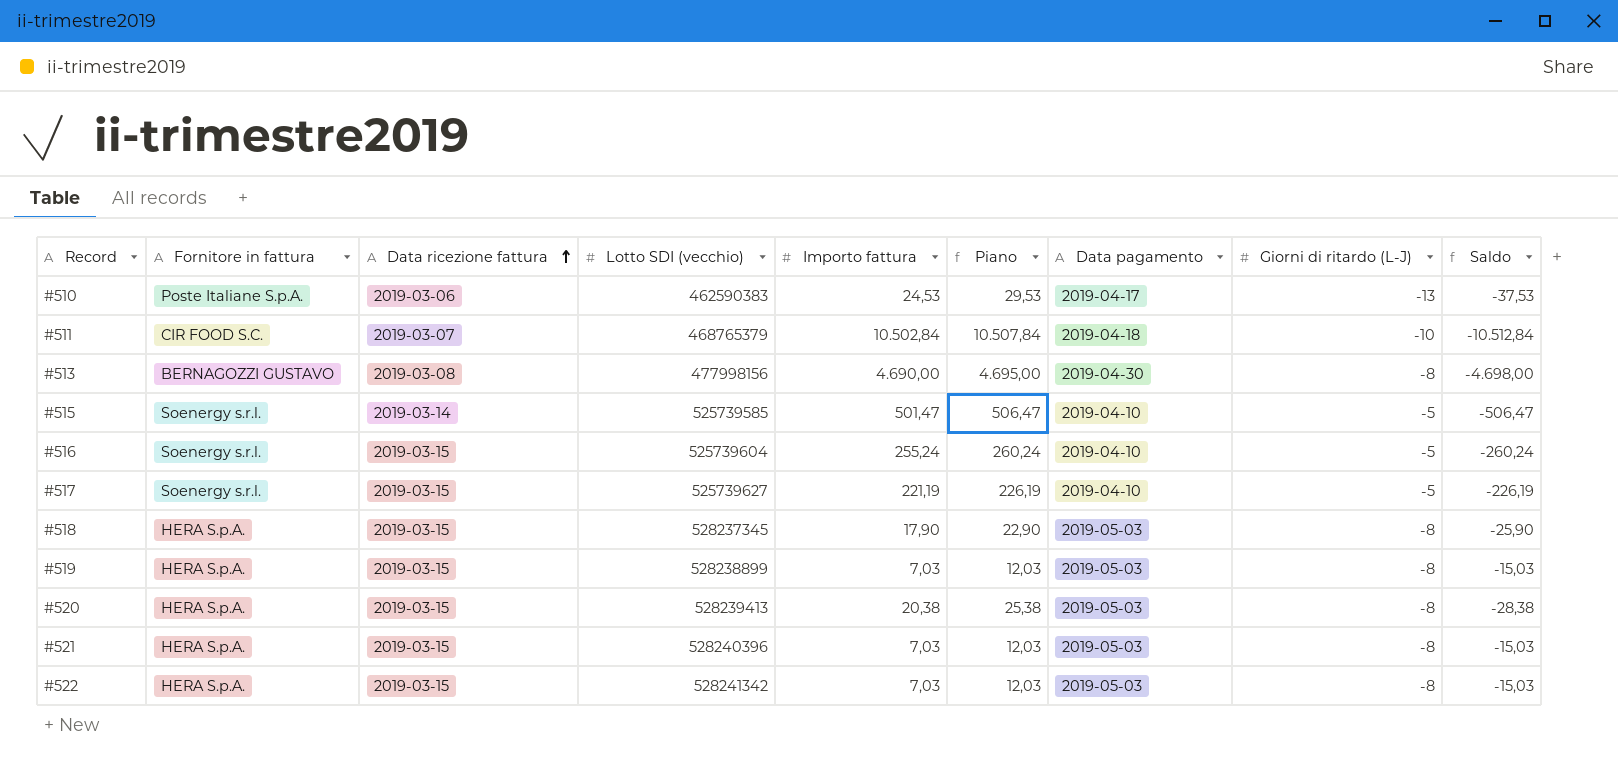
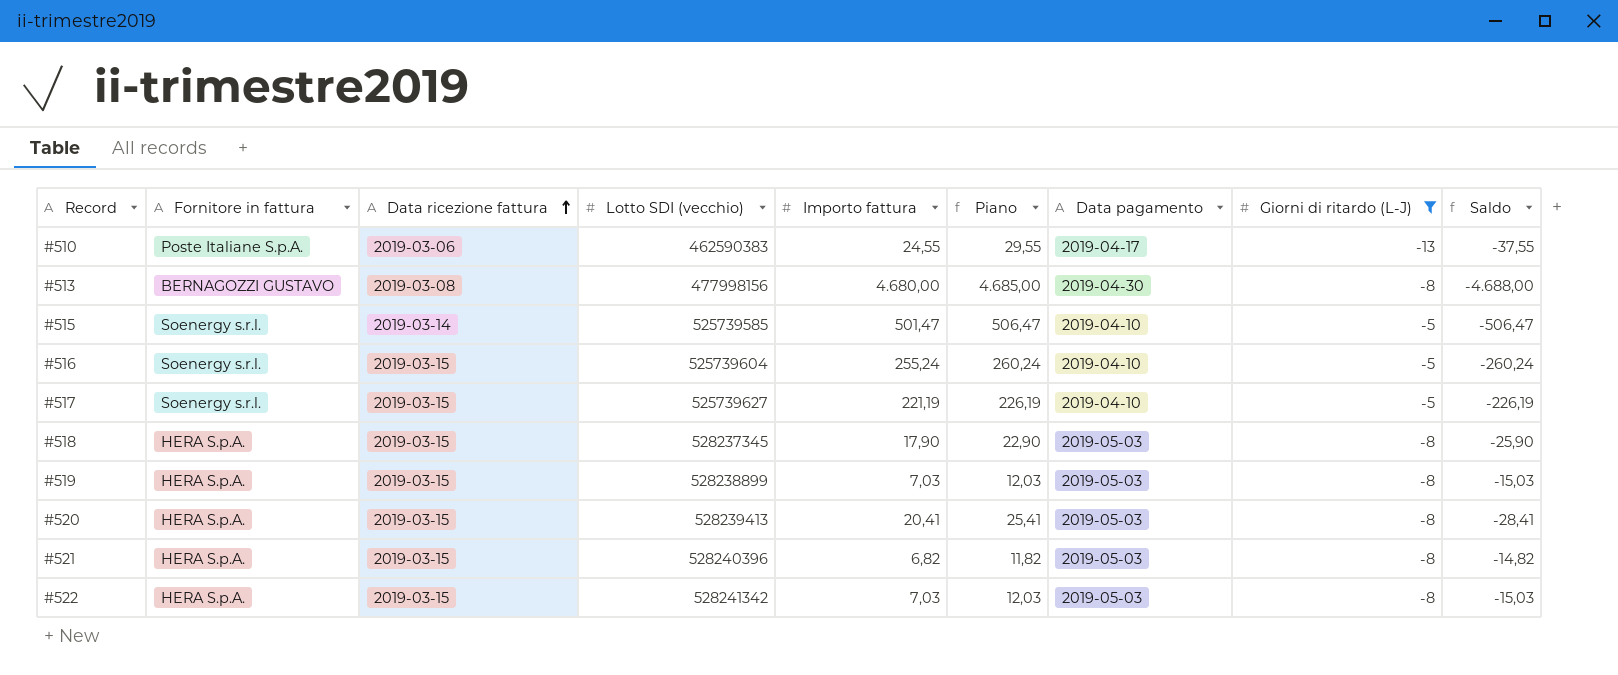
filter: none -> Giorni di ritardo (L-J) != -10
#510 | Importo fattura: 24,53 -> 24,55
#510 | Piano: 29,53 -> 29,55
#510 | Saldo: -37,53 -> -37,55
#513 | Importo fattura: 4.690,00 -> 4.680,00
#513 | Piano: 4.695,00 -> 4.685,00
#513 | Saldo: -4.698,00 -> -4.688,00
#520 | Importo fattura: 20,38 -> 20,41
#520 | Piano: 25,38 -> 25,41
#520 | Saldo: -28,38 -> -28,41
#521 | Importo fattura: 7,03 -> 6,82
#521 | Piano: 12,03 -> 11,82
#521 | Saldo: -15,03 -> -14,82

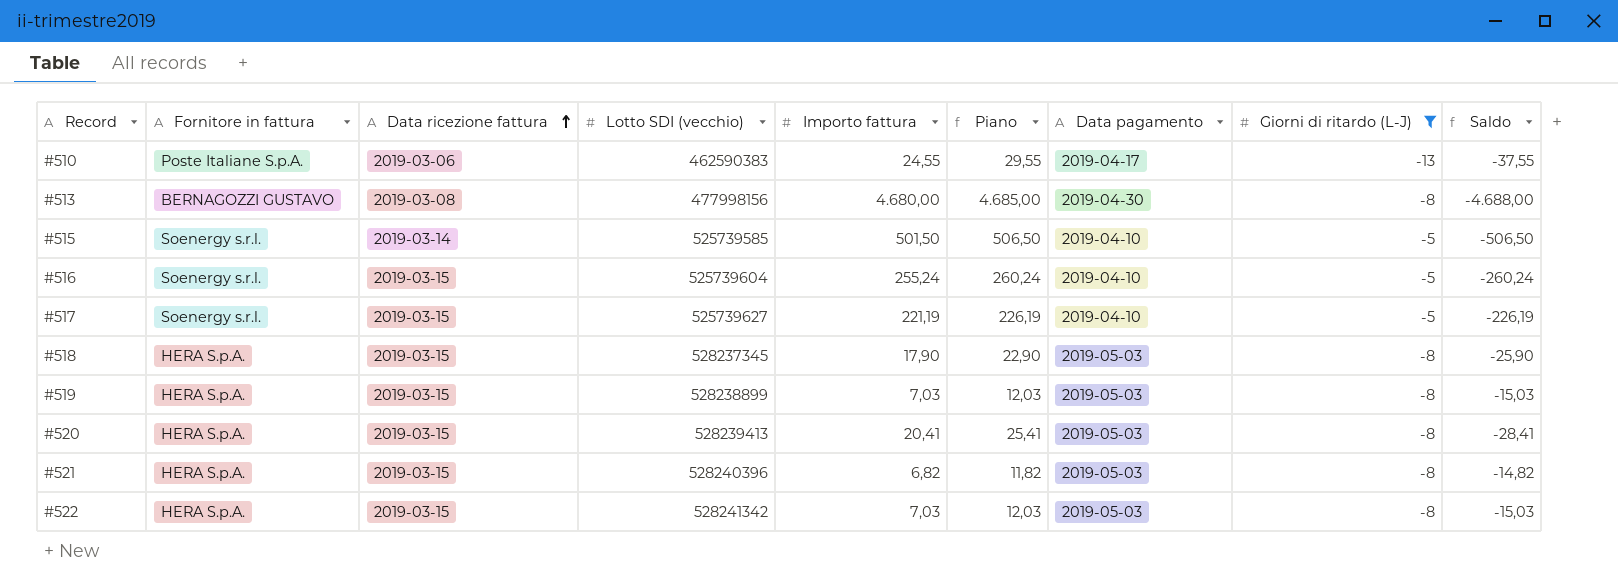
#515 | Importo fattura: 501,47 -> 501,50
#515 | Piano: 506,47 -> 506,50
#515 | Saldo: -506,47 -> -506,50

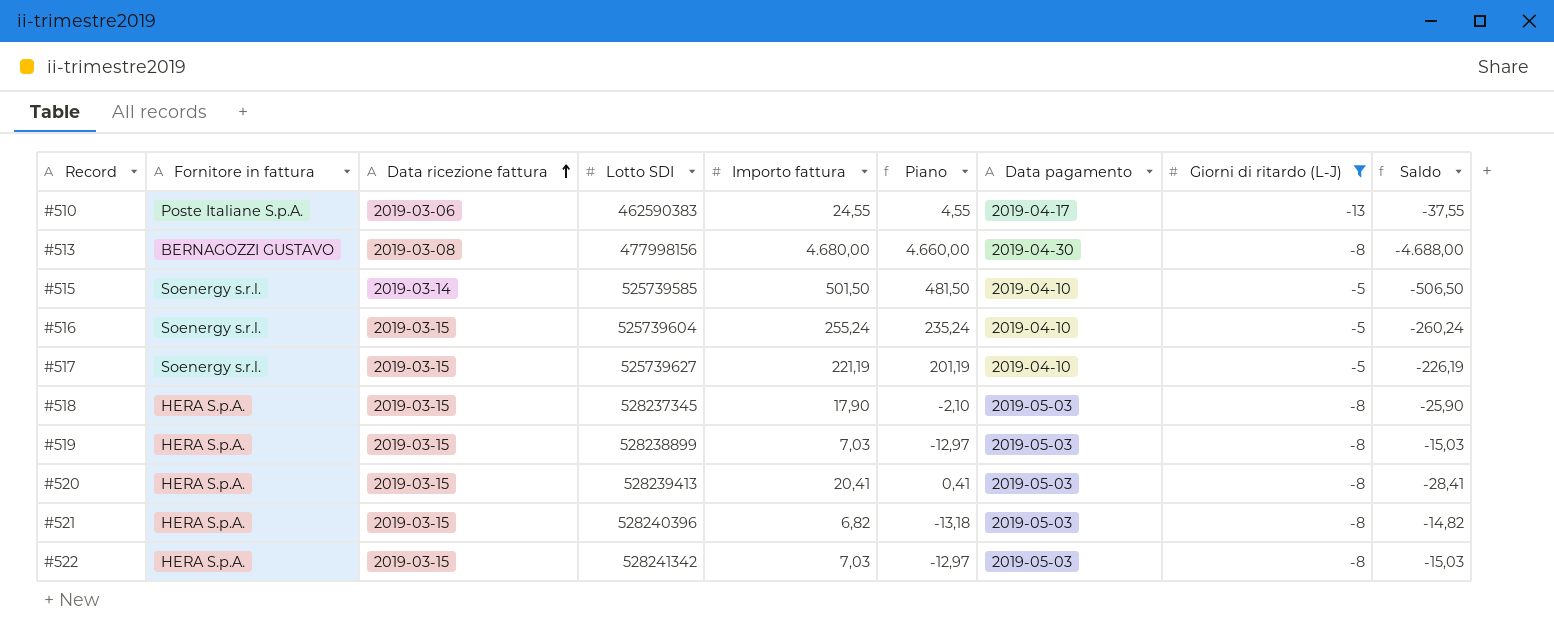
column name: Lotto SDI (vecchio) -> Lotto SDI
column Piano | formula: [Importo fattura] + 5 -> [Importo fattura] - 20

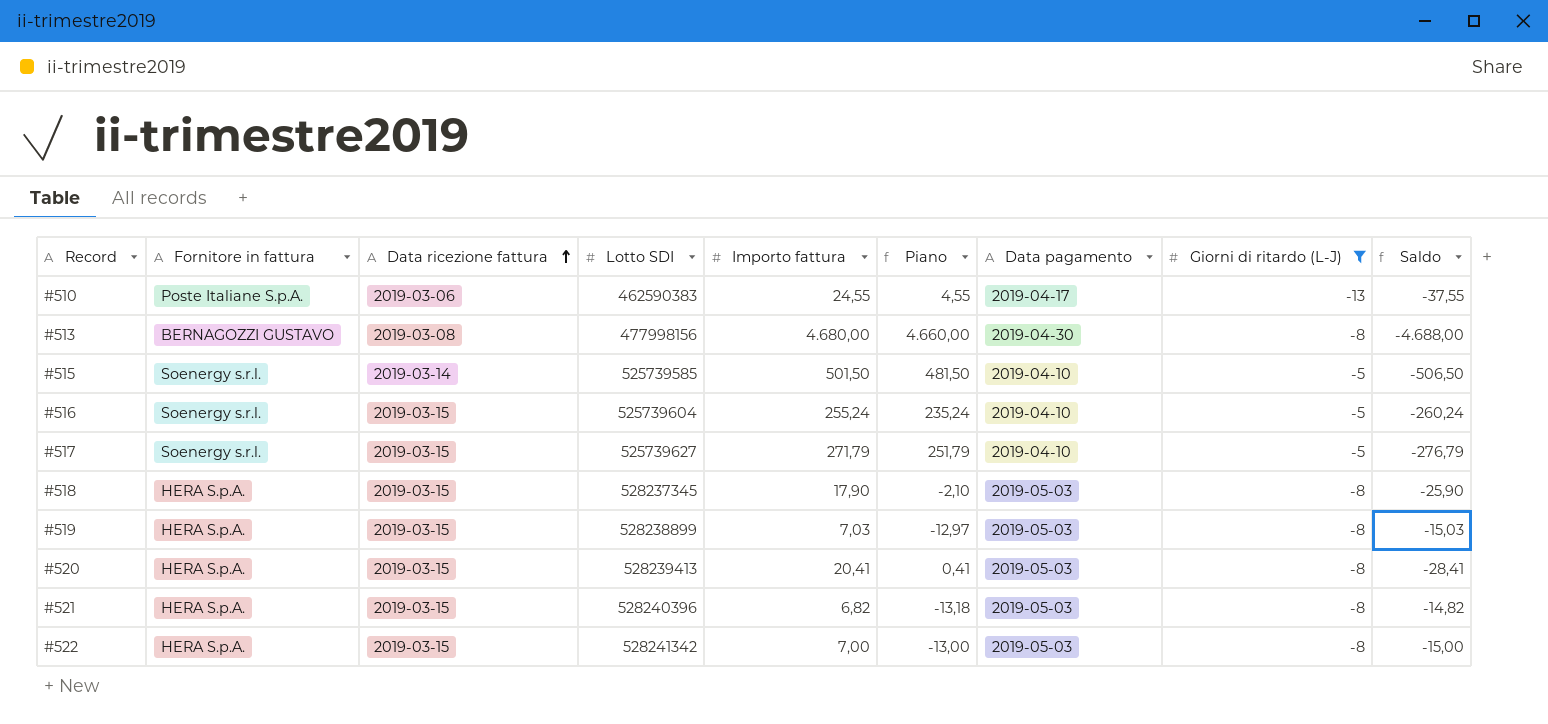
#517 | Importo fattura: 221,19 -> 271,79
#517 | Piano: 201,19 -> 251,79
#517 | Saldo: -226,19 -> -276,79
#522 | Importo fattura: 7,03 -> 7,00
#522 | Piano: -12,97 -> -13,00
#522 | Saldo: -15,03 -> -15,00

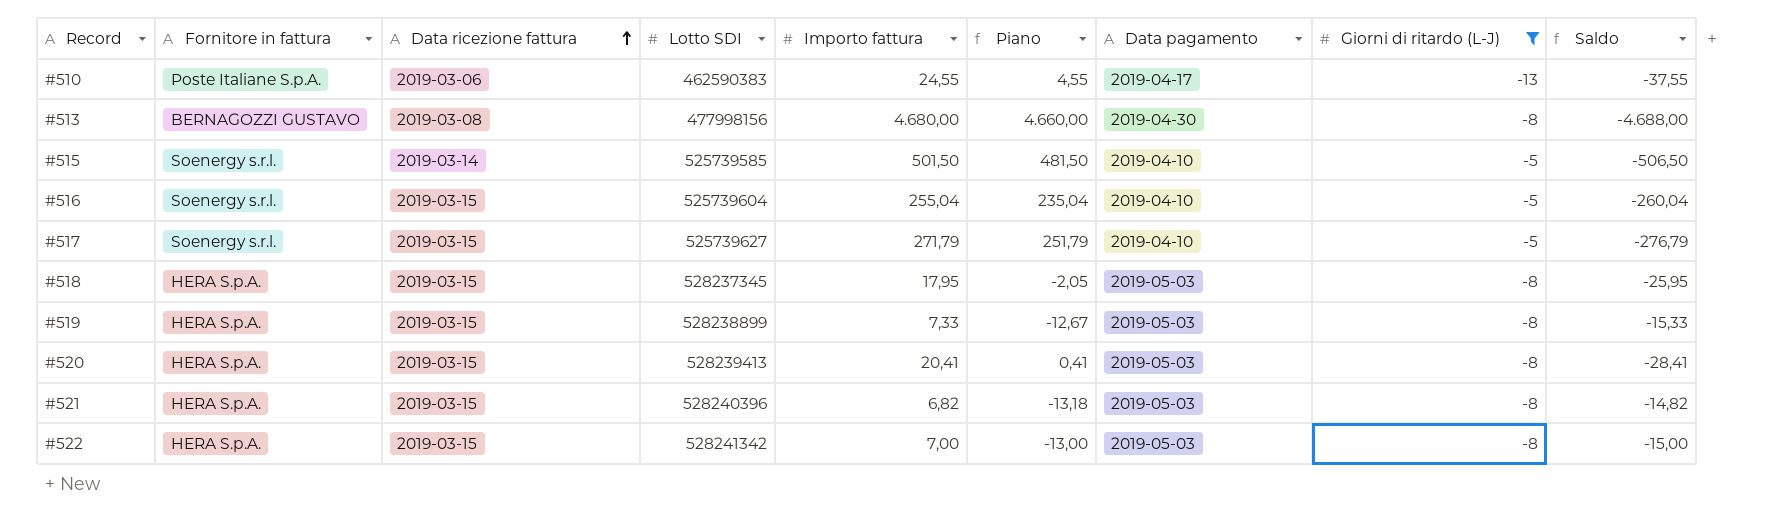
#516 | Importo fattura: 255,24 -> 255,04
#516 | Piano: 235,24 -> 235,04
#516 | Saldo: -260,24 -> -260,04
#518 | Importo fattura: 17,90 -> 17,95
#518 | Piano: -2,10 -> -2,05
#518 | Saldo: -25,90 -> -25,95
#519 | Importo fattura: 7,03 -> 7,33
#519 | Piano: -12,97 -> -12,67
#519 | Saldo: -15,03 -> -15,33

